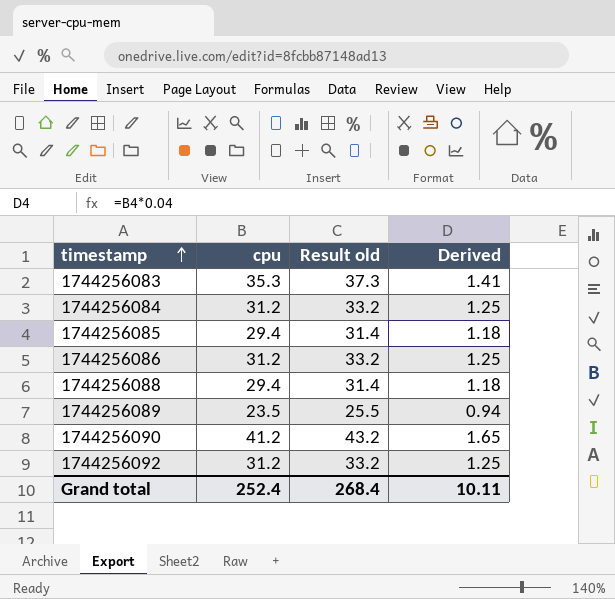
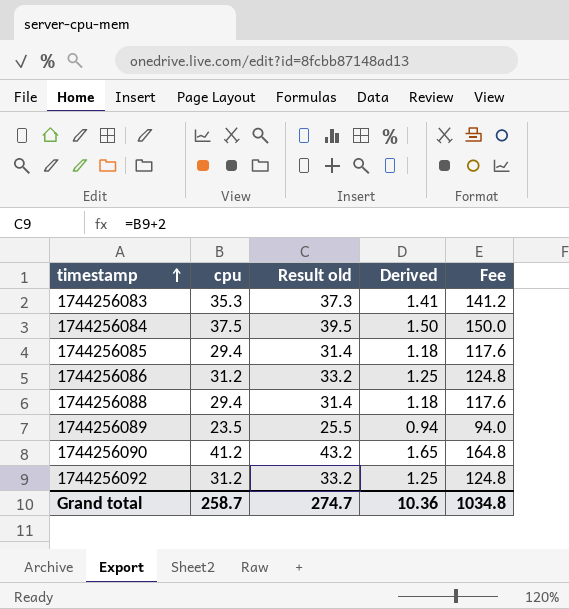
column Fee | formula: none -> [cpu] * 4
1744256084 | cpu: 31.2 -> 37.5
1744256084 | Result old: 33.2 -> 39.5
1744256084 | Derived: 1.25 -> 1.50
Grand total | cpu: 252.4 -> 258.7
Grand total | Result old: 268.4 -> 274.7
Grand total | Derived: 10.11 -> 10.36

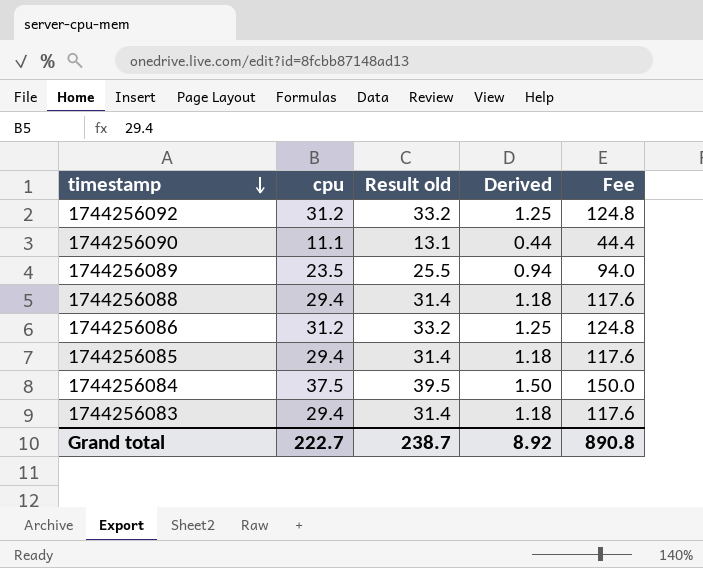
row order: timestamp ascending -> timestamp descending
1744256090 | cpu: 41.2 -> 11.1
1744256090 | Result old: 43.2 -> 13.1
1744256090 | Derived: 1.65 -> 0.44
1744256090 | Fee: 164.8 -> 44.4
1744256083 | cpu: 35.3 -> 29.4
1744256083 | Result old: 37.3 -> 31.4
1744256083 | Derived: 1.41 -> 1.18
1744256083 | Fee: 141.2 -> 117.6
Grand total | cpu: 258.7 -> 222.7
Grand total | Result old: 274.7 -> 238.7
Grand total | Derived: 10.36 -> 8.92
Grand total | Fee: 1034.8 -> 890.8

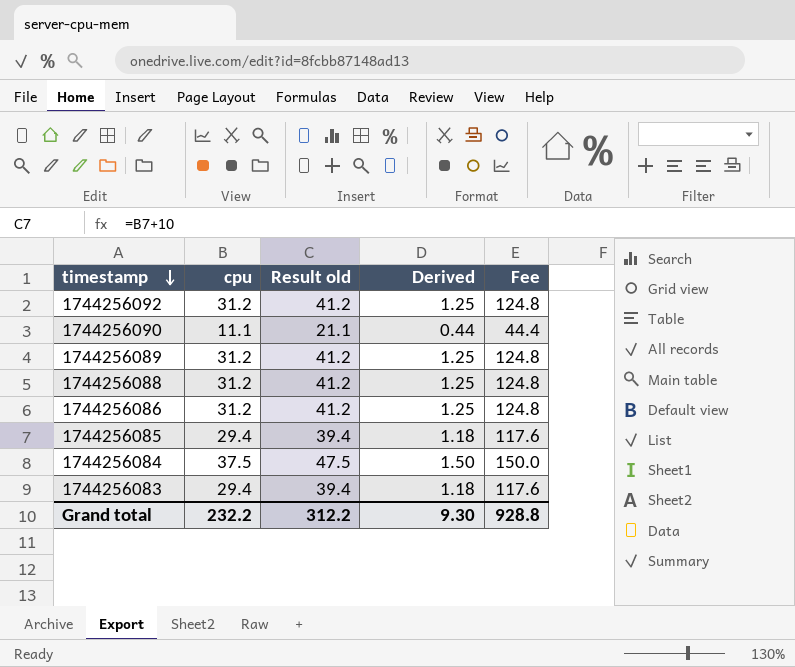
column Result old | formula: [cpu] + 2 -> [cpu] + 10
1744256089 | cpu: 23.5 -> 31.2
1744256089 | Derived: 0.94 -> 1.25
1744256089 | Fee: 94.0 -> 124.8
1744256088 | cpu: 29.4 -> 31.2
1744256088 | Derived: 1.18 -> 1.25
1744256088 | Fee: 117.6 -> 124.8
Grand total | cpu: 222.7 -> 232.2
Grand total | Result old: 238.7 -> 312.2
Grand total | Derived: 8.92 -> 9.30
Grand total | Fee: 890.8 -> 928.8

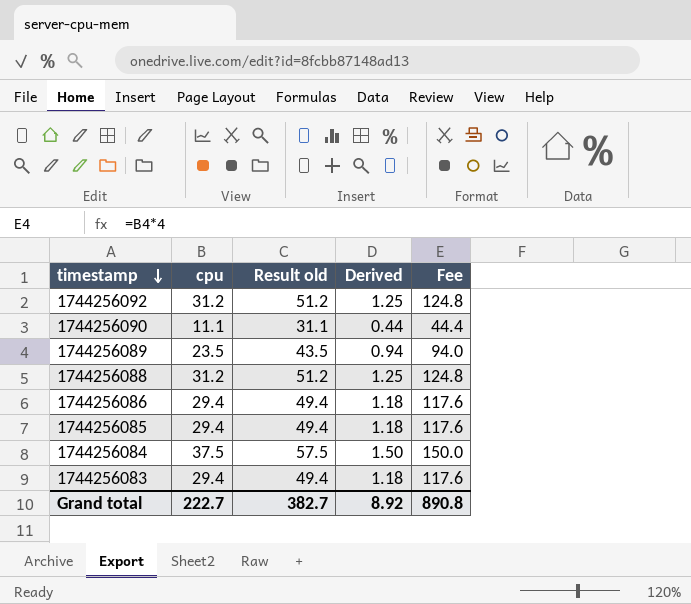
column Result old | formula: [cpu] + 10 -> [cpu] + 20
1744256089 | cpu: 31.2 -> 23.5
1744256089 | Derived: 1.25 -> 0.94
1744256089 | Fee: 124.8 -> 94.0
1744256086 | cpu: 31.2 -> 29.4
1744256086 | Derived: 1.25 -> 1.18
1744256086 | Fee: 124.8 -> 117.6
Grand total | cpu: 232.2 -> 222.7
Grand total | Result old: 312.2 -> 382.7
Grand total | Derived: 9.30 -> 8.92
Grand total | Fee: 928.8 -> 890.8

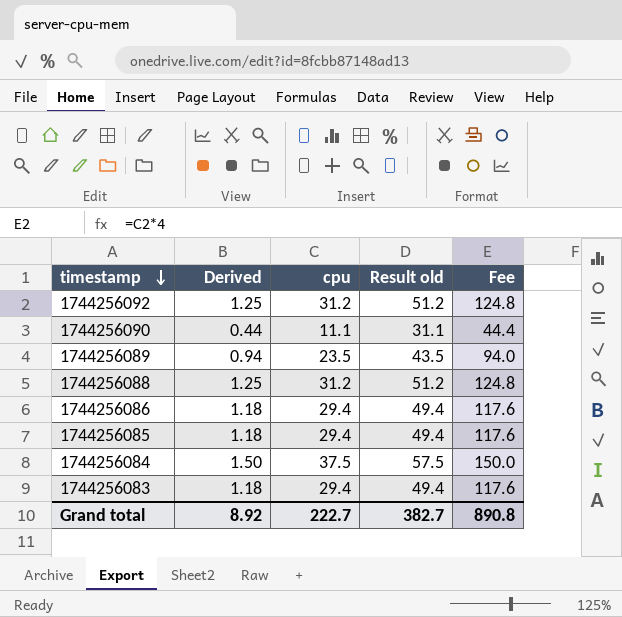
column Derived | position: 4 -> 2

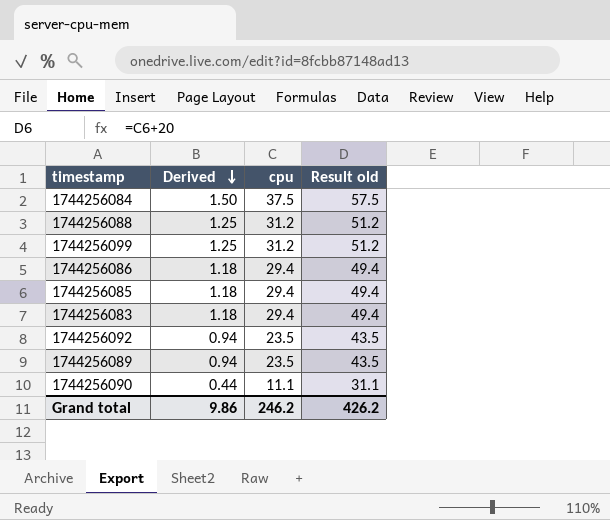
row order: timestamp descending -> Derived descending
column Fee | formula: [cpu] * 4 -> none
row 1744256099: none -> 1.25 | 31.2 | 51.2
1744256092 | Derived: 1.25 -> 0.94
1744256092 | cpu: 31.2 -> 23.5
1744256092 | Result old: 51.2 -> 43.5
Grand total | Derived: 8.92 -> 9.86
Grand total | cpu: 222.7 -> 246.2
Grand total | Result old: 382.7 -> 426.2

